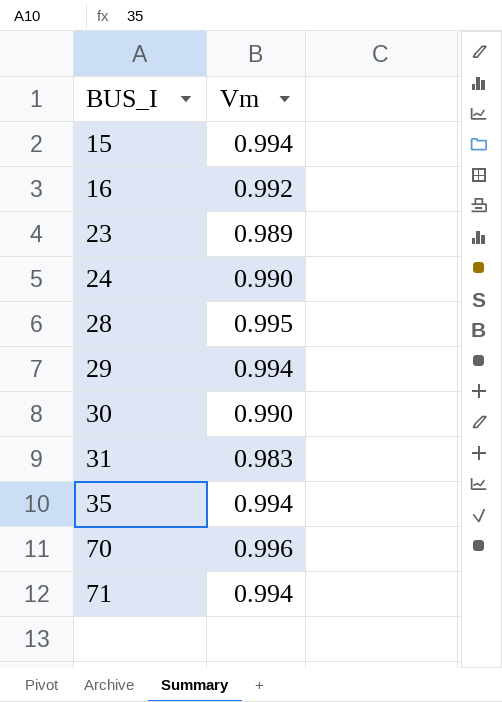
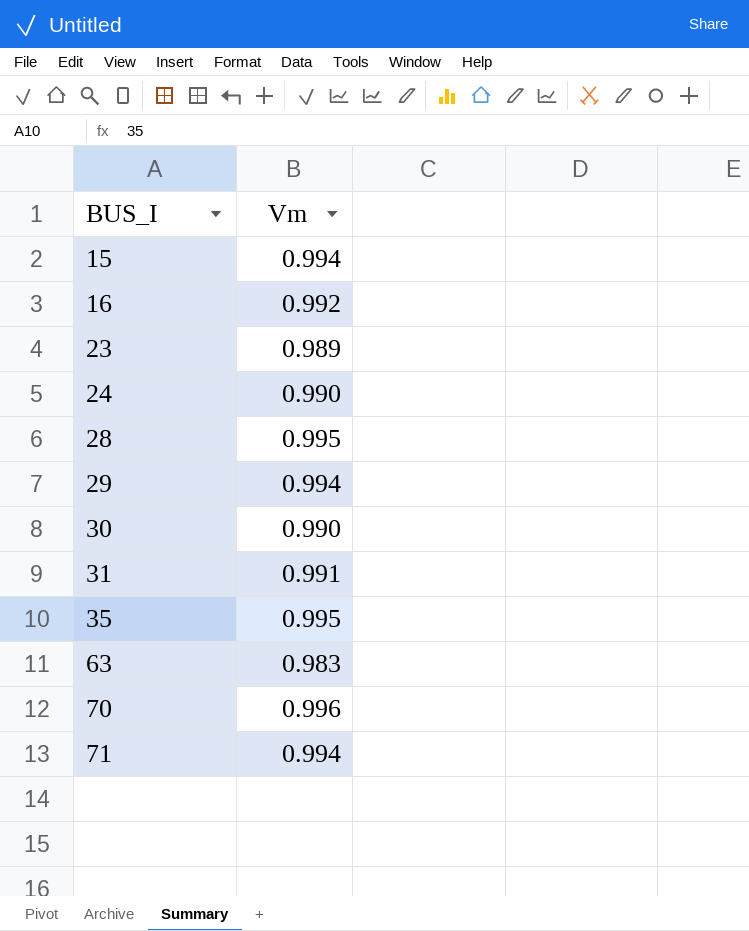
31 | Vm: 0.983 -> 0.991
35 | Vm: 0.994 -> 0.995
row 63: none -> 0.983

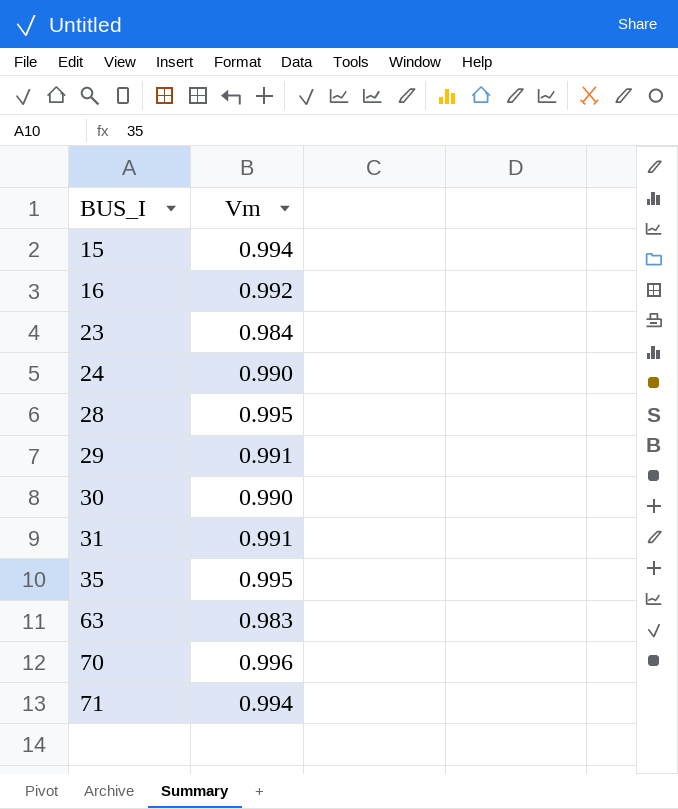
23 | Vm: 0.989 -> 0.984
29 | Vm: 0.994 -> 0.991

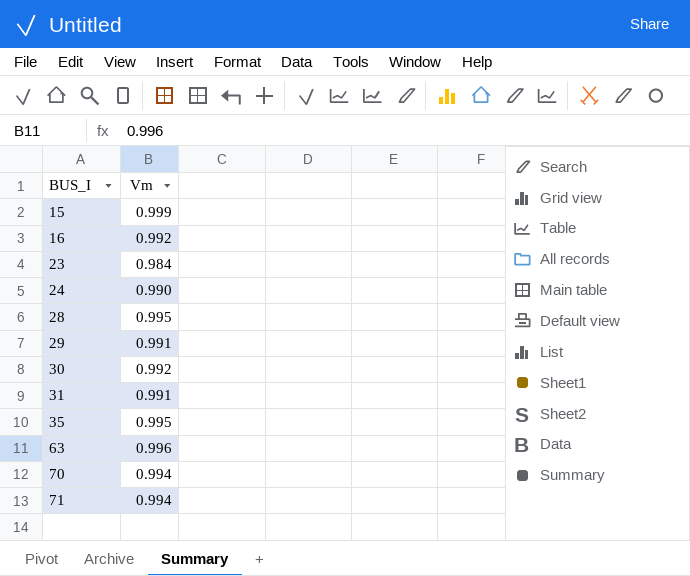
15 | Vm: 0.994 -> 0.999
30 | Vm: 0.990 -> 0.992
63 | Vm: 0.983 -> 0.996
70 | Vm: 0.996 -> 0.994

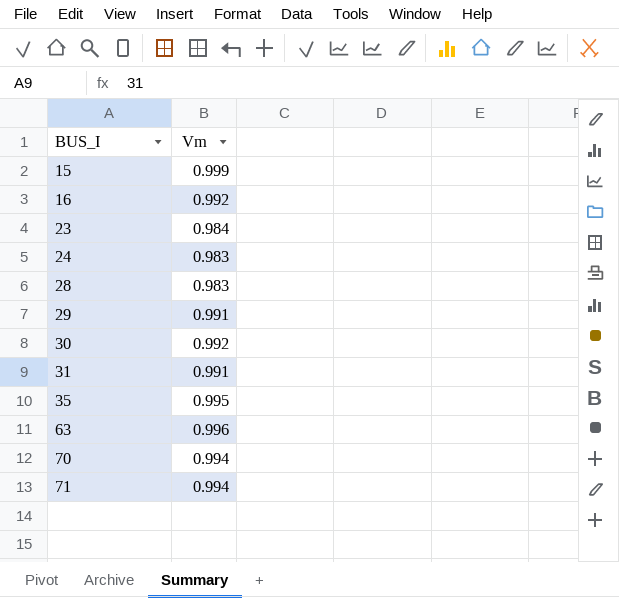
24 | Vm: 0.990 -> 0.983
28 | Vm: 0.995 -> 0.983

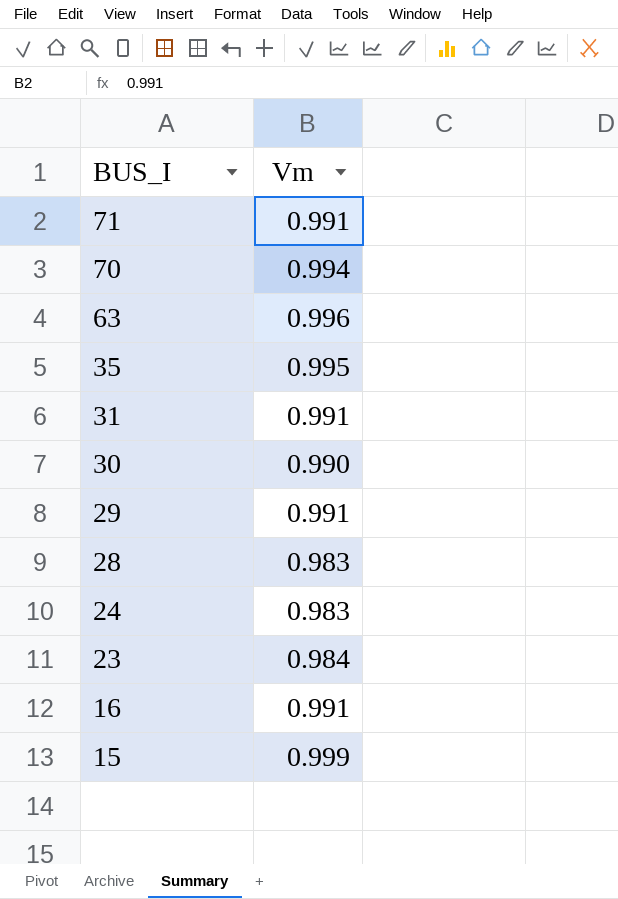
row order: BUS_I ascending -> BUS_I descending
71 | Vm: 0.994 -> 0.991
30 | Vm: 0.992 -> 0.990
16 | Vm: 0.992 -> 0.991

